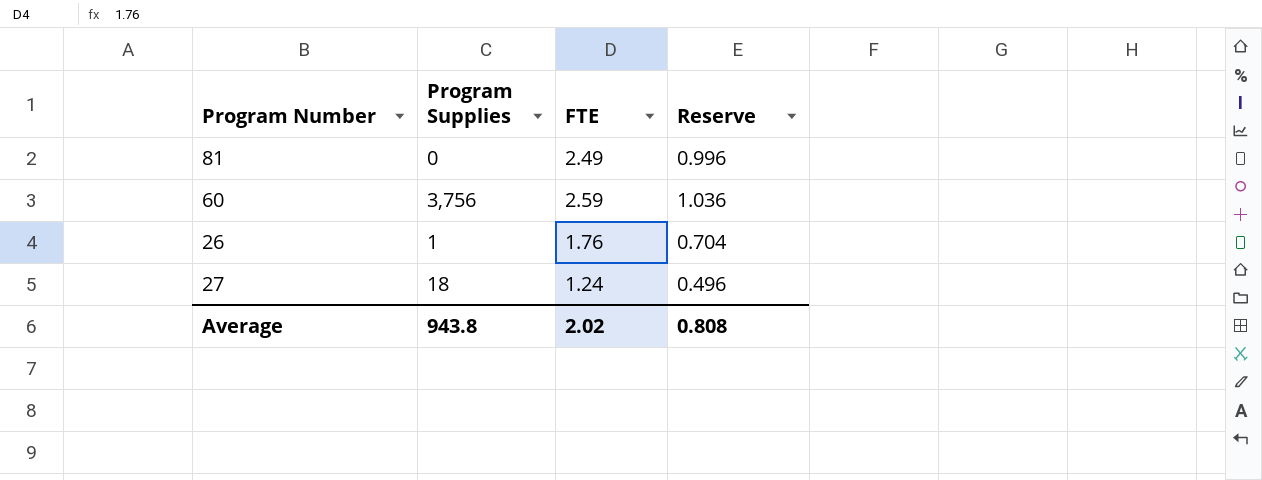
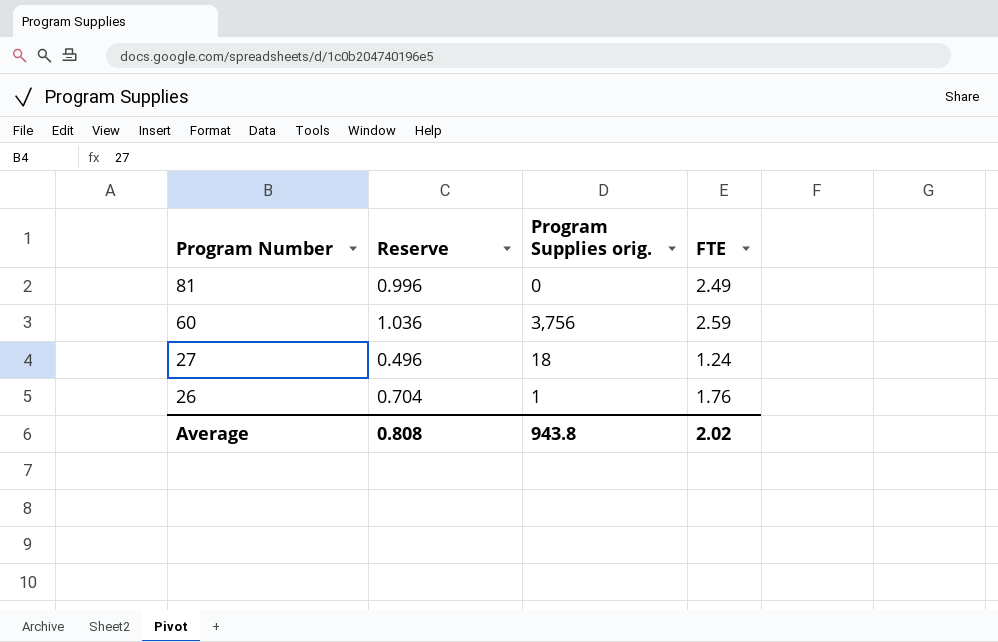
row order: none -> Program Number descending
column Reserve | position: 4 -> 2
column name: Program Supplies -> Program Supplies orig.

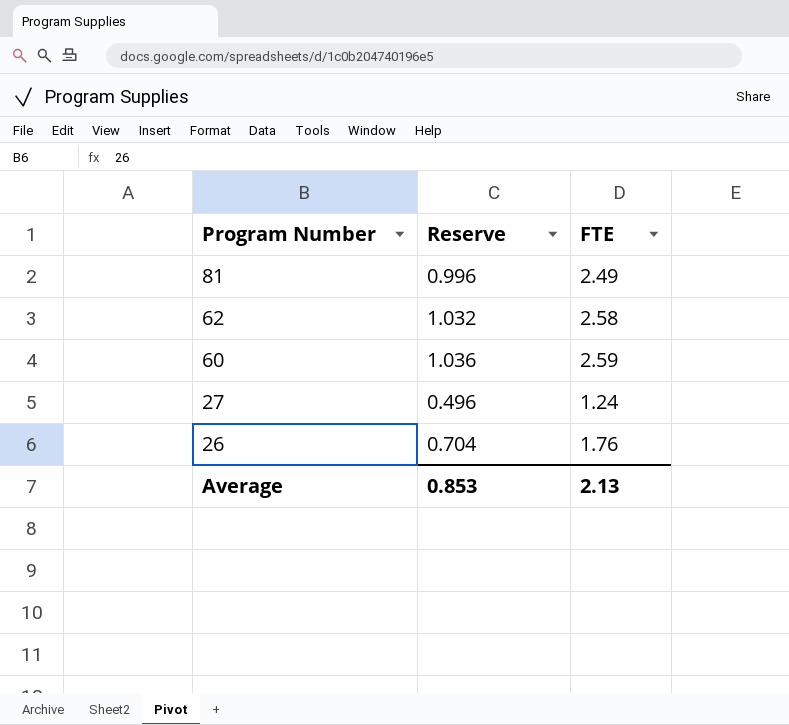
column Program Supplies orig. | position: 3 -> none
row 62: none -> 1.032 | 2.58
Average | Reserve: 0.808 -> 0.853
Average | FTE: 2.02 -> 2.13

